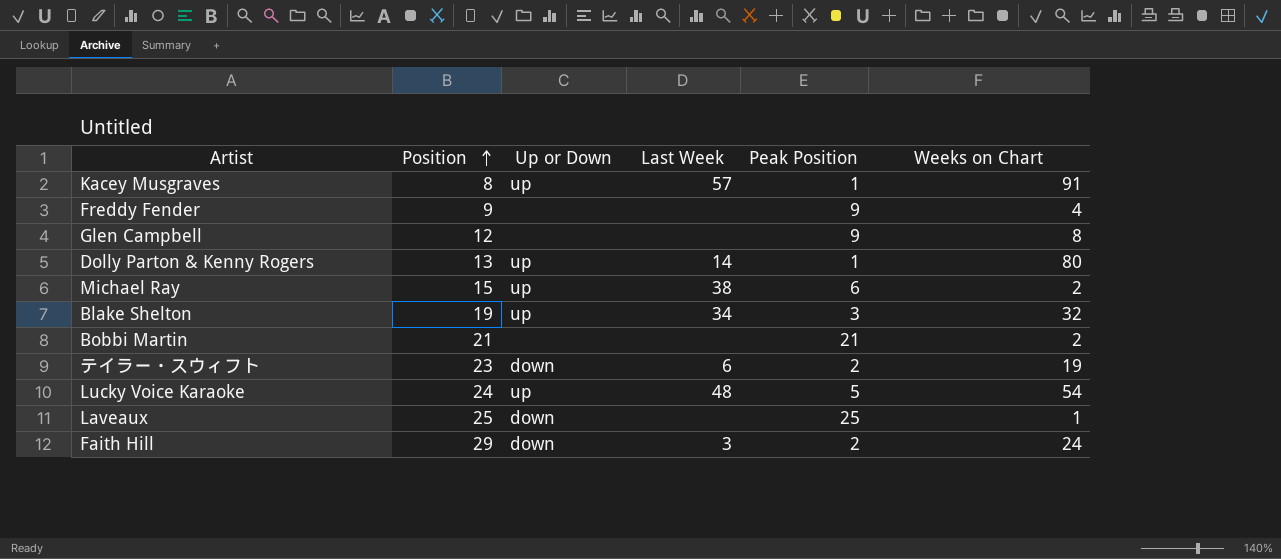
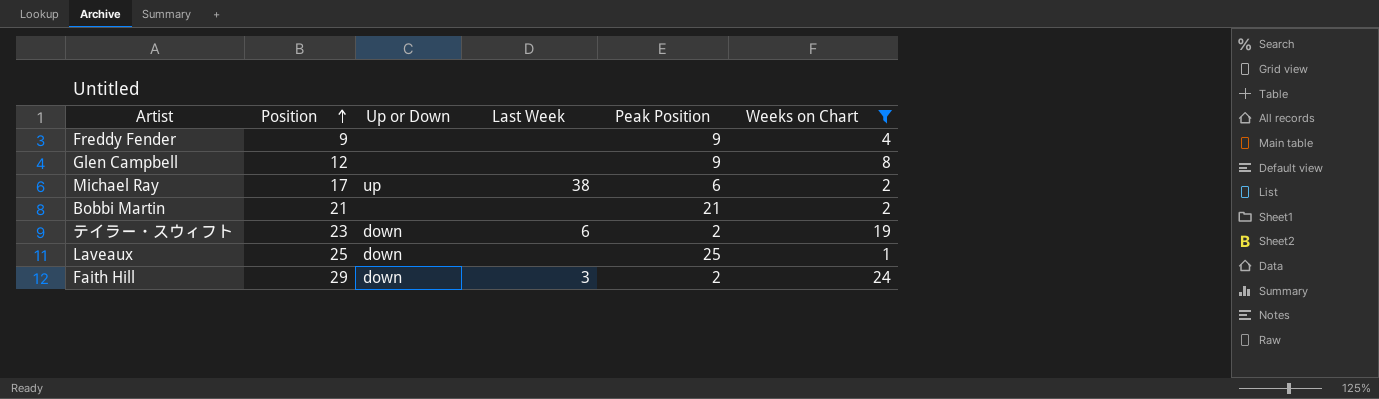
filter: none -> Weeks on Chart <= 24
Michael Ray | Position: 15 -> 17

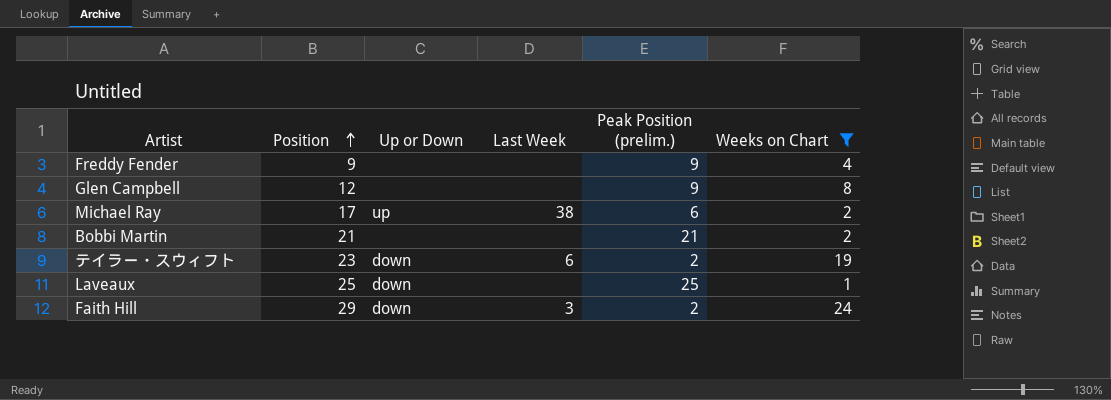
column name: Peak Position -> Peak Position (prelim.)

